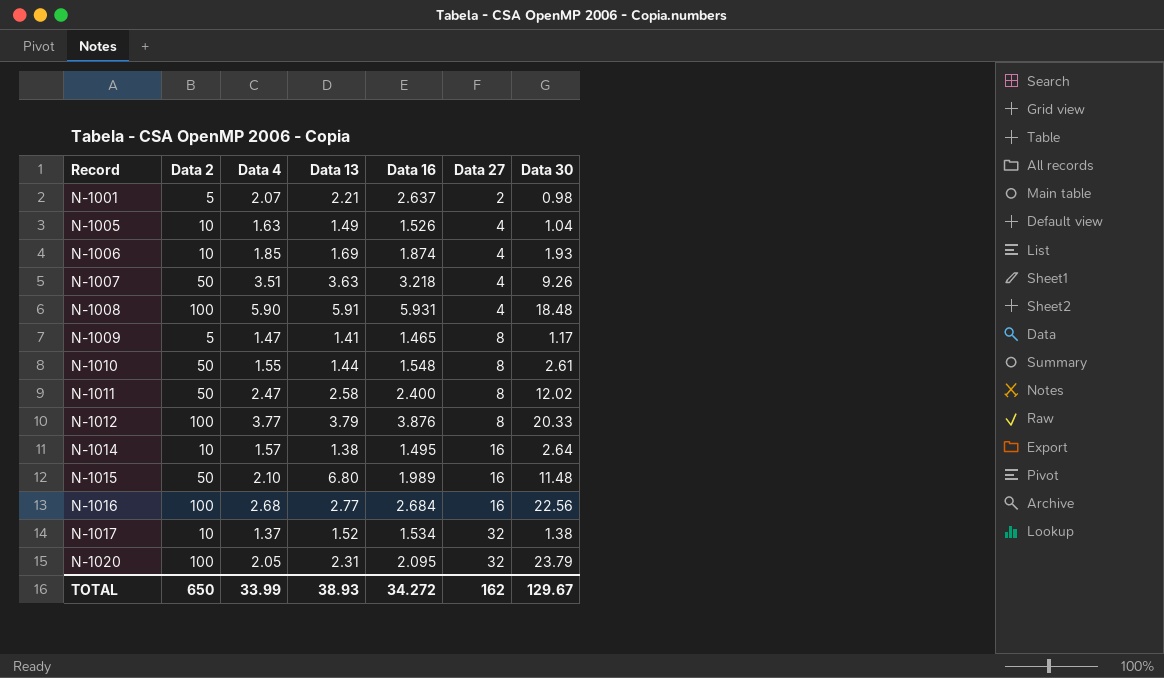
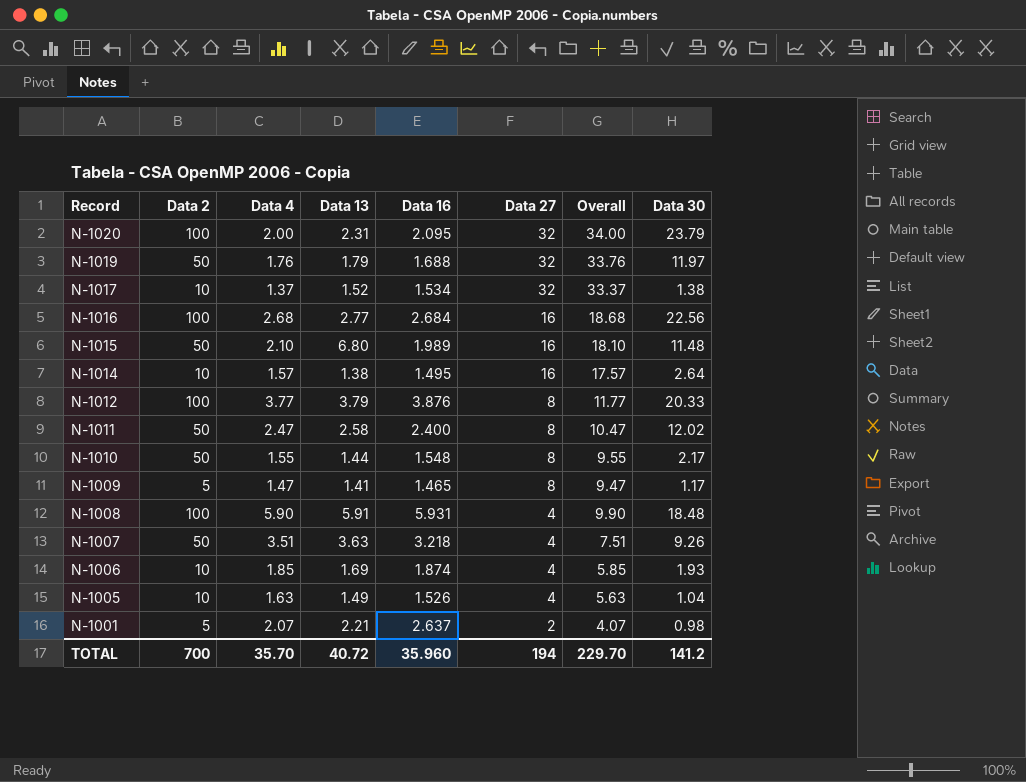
row order: Record ascending -> Record descending
column Overall | formula: none -> [Data 4] + [Data 27]
N-1020 | Data 4: 2.05 -> 2.00
row N-1019: none -> 50 | 1.76 | 1.79 | 1.688 | 32 | 33.76 | 11.97
N-1010 | Data 30: 2.61 -> 2.17
TOTAL | Data 2: 650 -> 700
TOTAL | Data 4: 33.99 -> 35.70
TOTAL | Data 13: 38.93 -> 40.72
TOTAL | Data 16: 34.272 -> 35.960
TOTAL | Data 27: 162 -> 194
TOTAL | Data 30: 129.67 -> 141.2

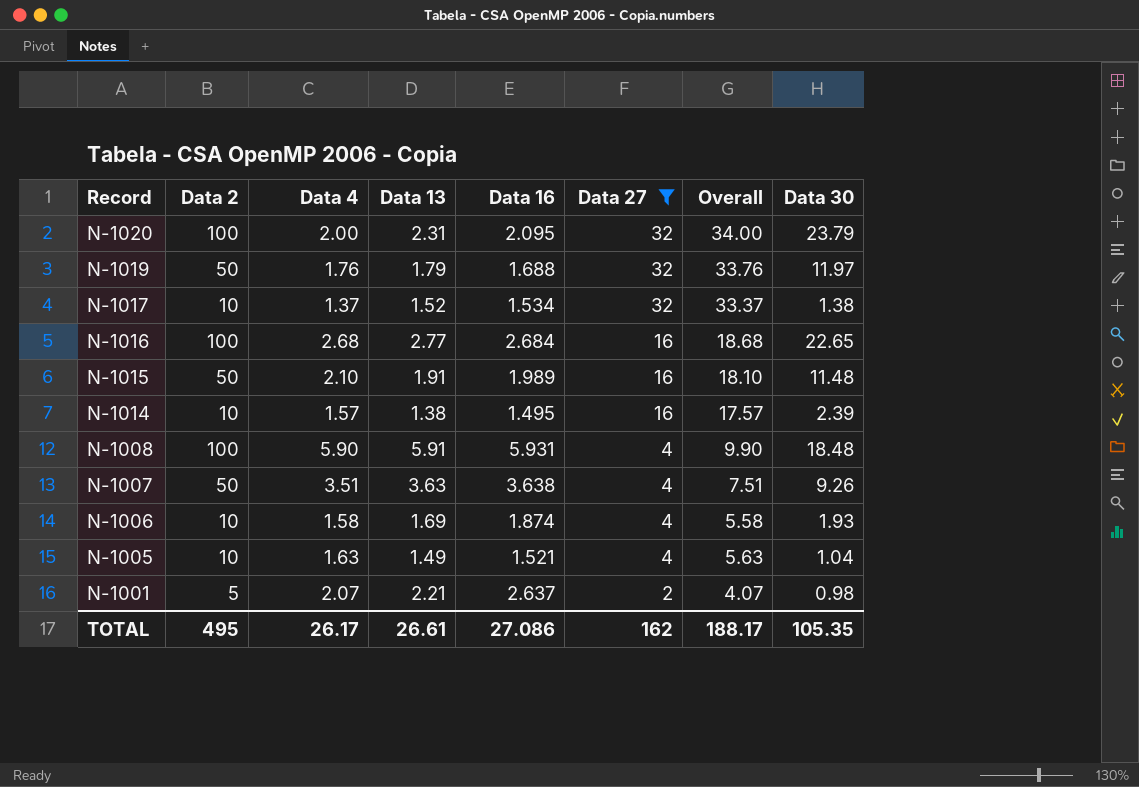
filter: none -> Data 27 != 8
N-1016 | Data 30: 22.56 -> 22.65
N-1015 | Data 13: 6.80 -> 1.91
N-1014 | Data 30: 2.64 -> 2.39
N-1007 | Data 16: 3.218 -> 3.638
N-1006 | Data 4: 1.85 -> 1.58
N-1006 | Overall: 5.85 -> 5.58
N-1005 | Data 16: 1.526 -> 1.521
TOTAL | Data 2: 700 -> 495
TOTAL | Data 4: 35.70 -> 26.17
TOTAL | Data 13: 40.72 -> 26.61
TOTAL | Data 16: 35.960 -> 27.086
TOTAL | Data 27: 194 -> 162
TOTAL | Overall: 229.70 -> 188.17
TOTAL | Data 30: 141.2 -> 105.35

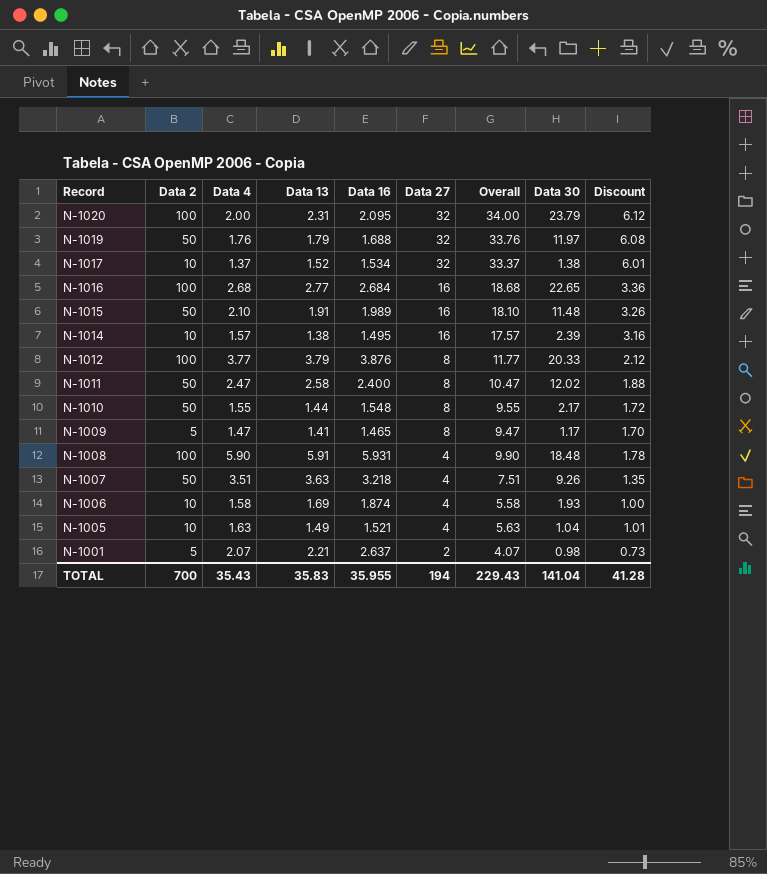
filter: Data 27 != 8 -> none
column Discount | formula: none -> [Overall] * 0.18
N-1007 | Data 16: 3.638 -> 3.218
TOTAL | Data 2: 495 -> 700
TOTAL | Data 4: 26.17 -> 35.43
TOTAL | Data 13: 26.61 -> 35.83
TOTAL | Data 16: 27.086 -> 35.955
TOTAL | Data 27: 162 -> 194
TOTAL | Overall: 188.17 -> 229.43
TOTAL | Data 30: 105.35 -> 141.04

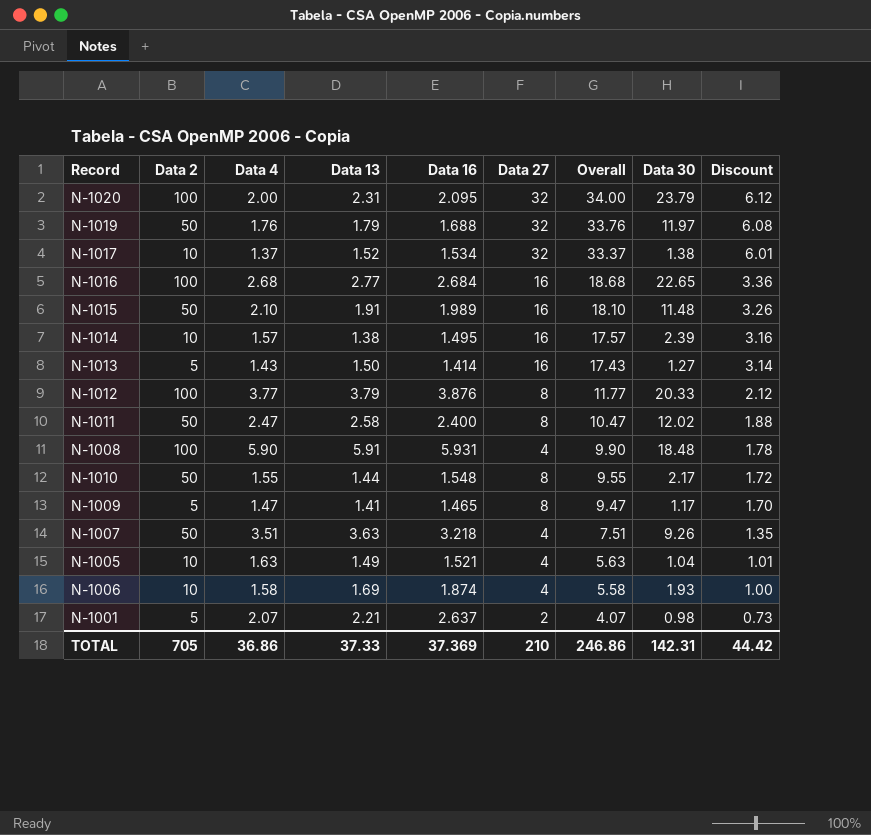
row order: Record descending -> Overall descending
row N-1013: none -> 5 | 1.43 | 1.50 | 1.414 | 16 | 17.43 | 1.27 | 3.14
TOTAL | Data 2: 700 -> 705
TOTAL | Data 4: 35.43 -> 36.86
TOTAL | Data 13: 35.83 -> 37.33
TOTAL | Data 16: 35.955 -> 37.369
TOTAL | Data 27: 194 -> 210
TOTAL | Overall: 229.43 -> 246.86
TOTAL | Data 30: 141.04 -> 142.31
TOTAL | Discount: 41.28 -> 44.42

